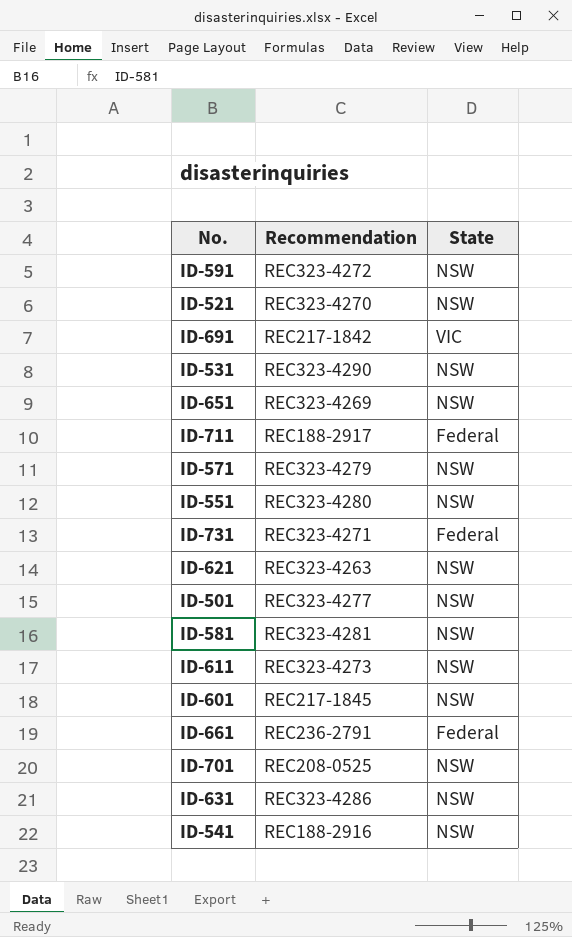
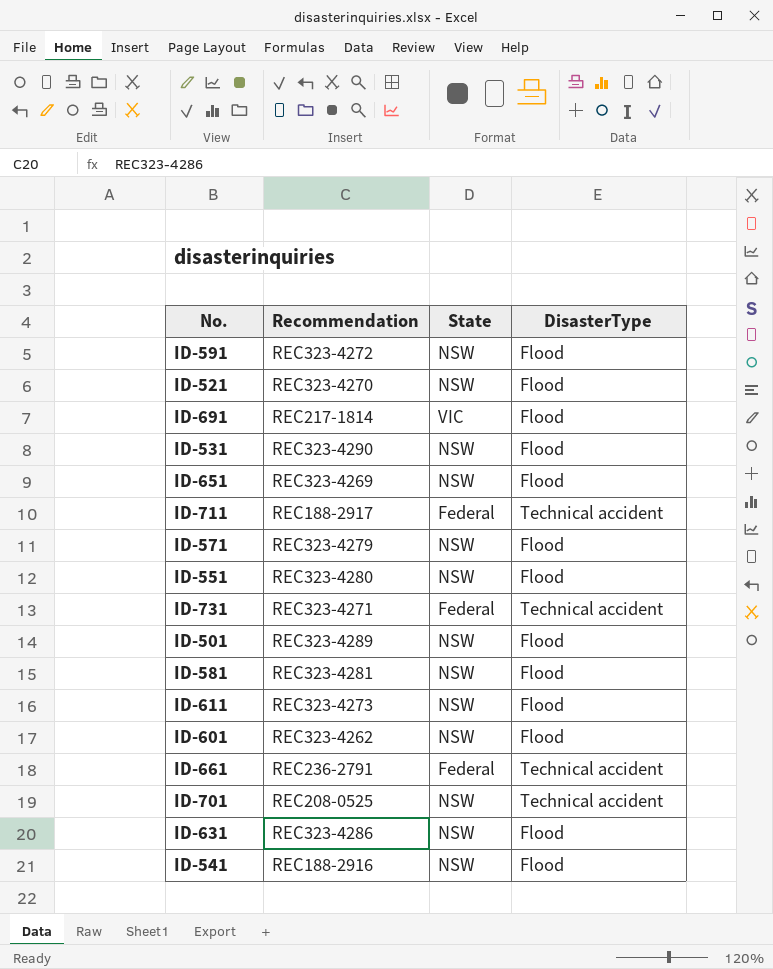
column DisasterType | position: none -> 4
row ID-621: REC323-4263 | NSW -> none
ID-691 | Recommendation: REC217-1842 -> REC217-1814
ID-501 | Recommendation: REC323-4277 -> REC323-4289
ID-601 | Recommendation: REC217-1845 -> REC323-4262

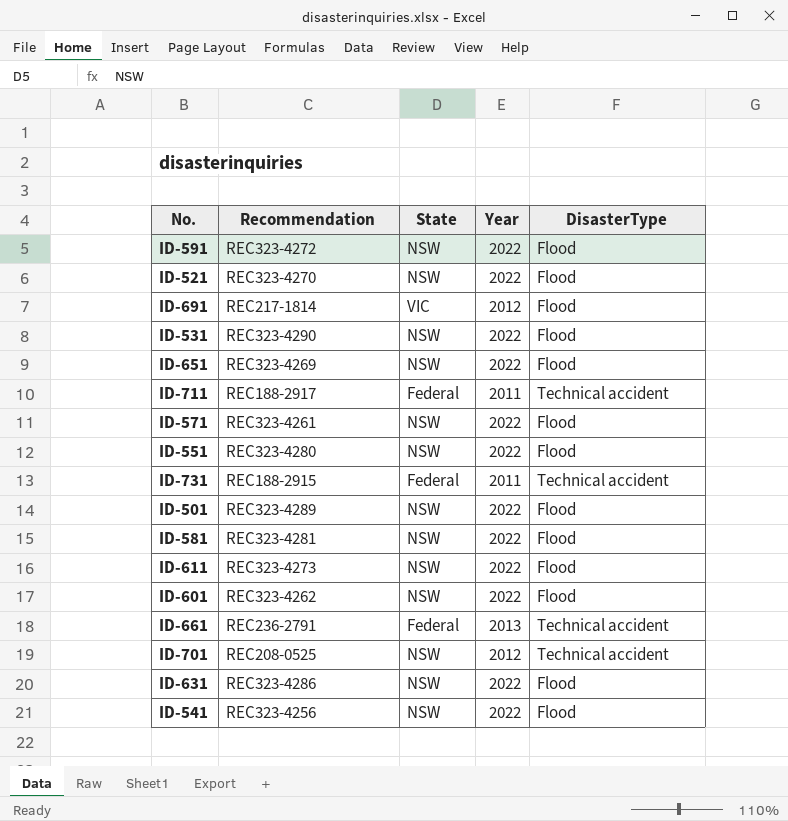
column Year | position: none -> 4
ID-571 | Recommendation: REC323-4279 -> REC323-4261
ID-731 | Recommendation: REC323-4271 -> REC188-2915
ID-541 | Recommendation: REC188-2916 -> REC323-4256

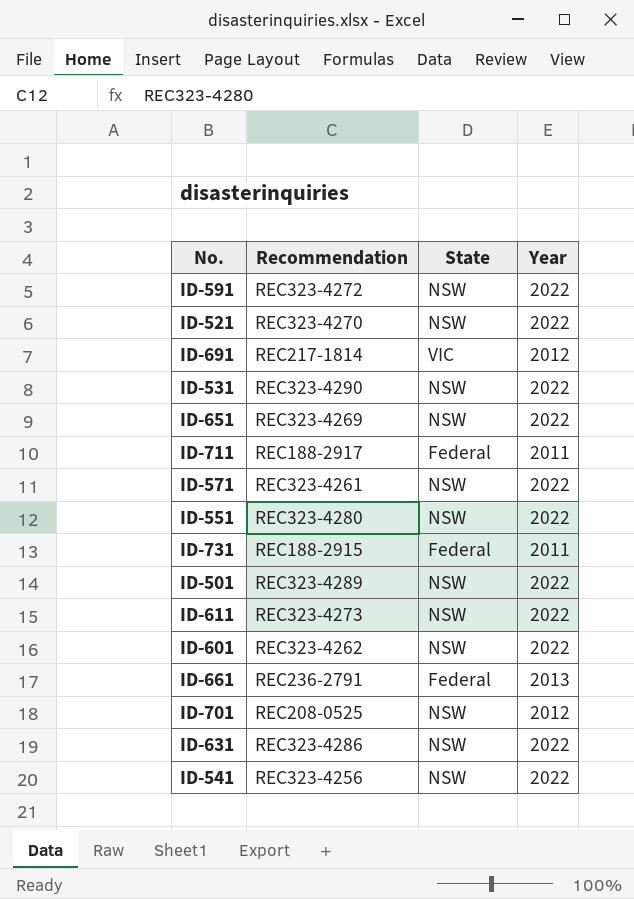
column DisasterType | position: 5 -> none
row ID-581: REC323-4281 | NSW | 2022 | Flood -> none

